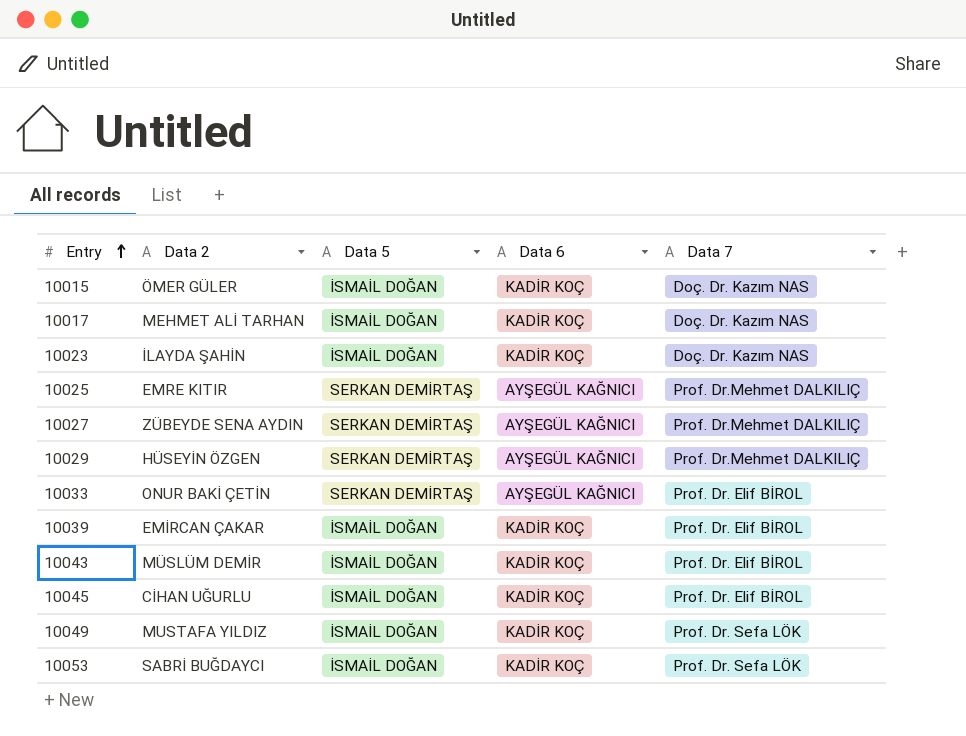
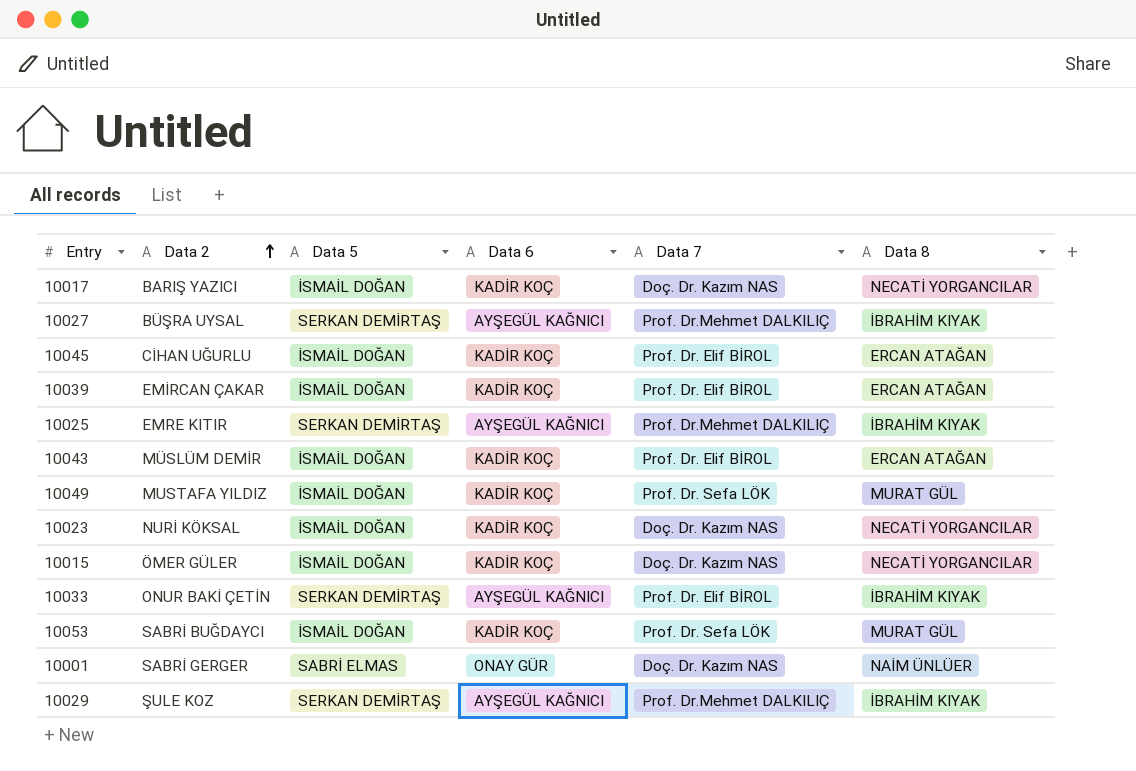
row order: Entry ascending -> Data 2 ascending
column Data 8 | position: none -> 6
10017 | Data 2: MEHMET ALİ TARHAN -> BARIŞ YAZICI
10027 | Data 2: ZÜBEYDE SENA AYDIN -> BÜŞRA UYSAL
10023 | Data 2: İLAYDA ŞAHİN -> NURİ KÖKSAL
row 10001: none -> SABRİ GERGER | SABRİ ELMAS | ONAY GÜR | Doç. Dr. Kazım NAS | NAİM ÜNLÜER
10029 | Data 2: HÜSEYİN ÖZGEN -> ŞULE KOZ

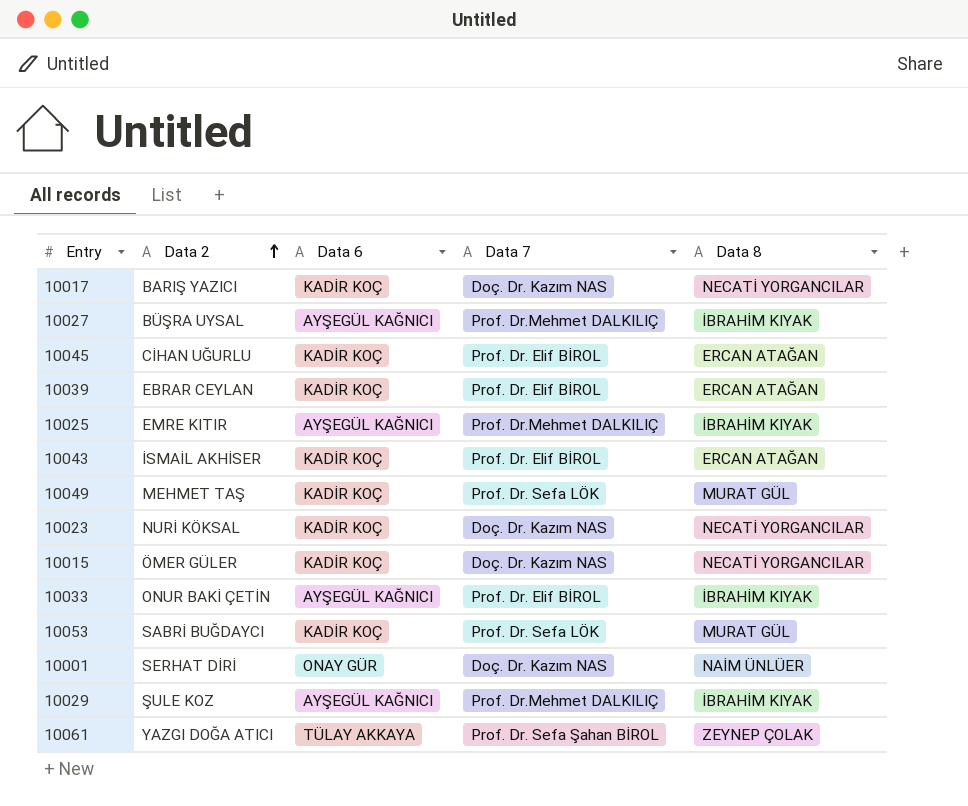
column Data 5 | position: 3 -> none
10039 | Data 2: EMİRCAN ÇAKAR -> EBRAR CEYLAN
10043 | Data 2: MÜSLÜM DEMİR -> İSMAİL AKHİSER
10049 | Data 2: MUSTAFA YILDIZ -> MEHMET TAŞ
10001 | Data 2: SABRİ GERGER -> SERHAT DİRİ
row 10061: none -> YAZGI DOĞA ATICI | TÜLAY AKKAYA | Prof. Dr. Sefa Şahan BİROL | ZEYNEP ÇOLAK

